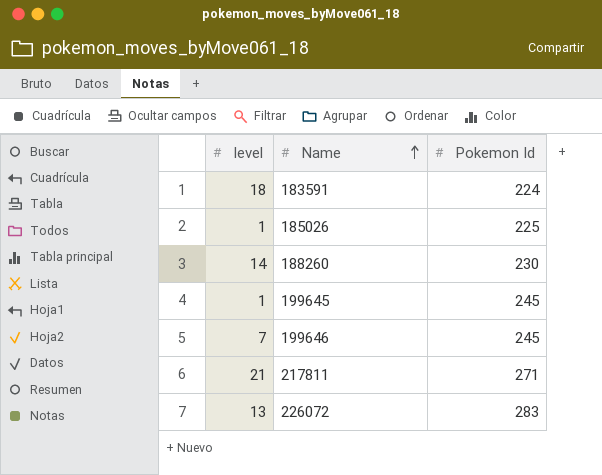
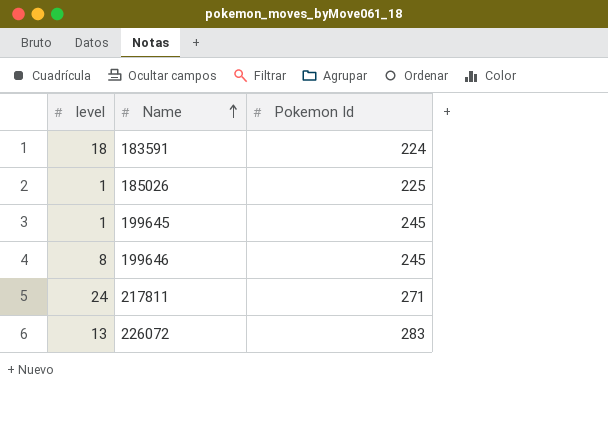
row 188260: 14 | 230 -> none
199646 | level: 7 -> 8
217811 | level: 21 -> 24

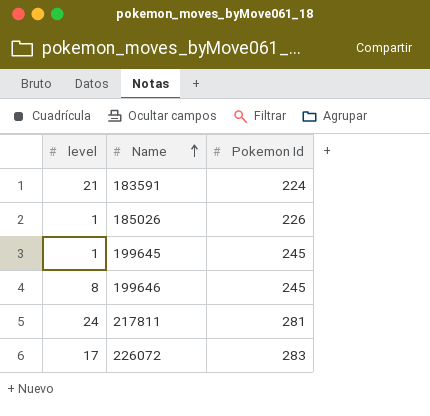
183591 | level: 18 -> 21
185026 | Pokemon Id: 225 -> 226
217811 | Pokemon Id: 271 -> 281
226072 | level: 13 -> 17

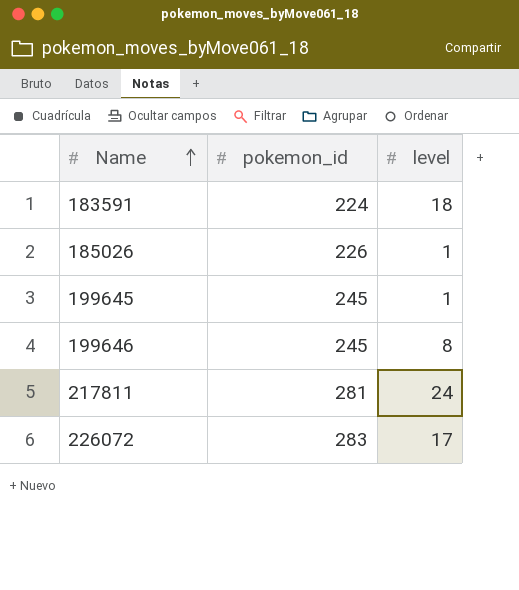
column name: Pokemon Id -> pokemon_id
column level | position: 1 -> 3
183591 | level: 21 -> 18

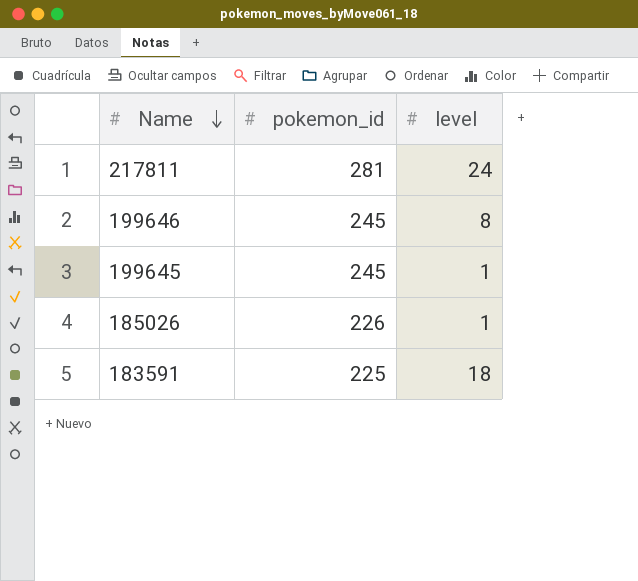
row order: Name ascending -> Name descending
row 226072: 283 | 17 -> none
183591 | pokemon_id: 224 -> 225

